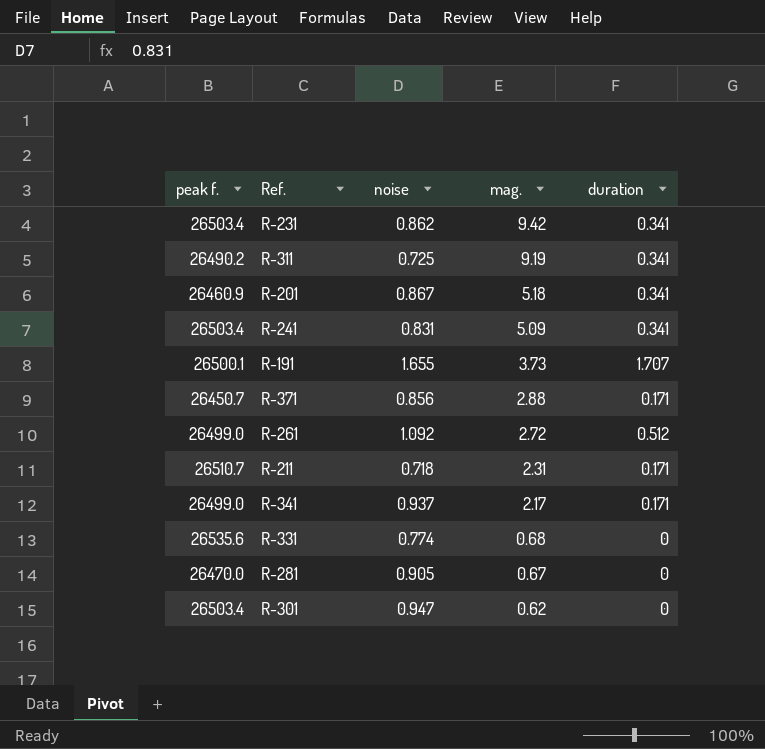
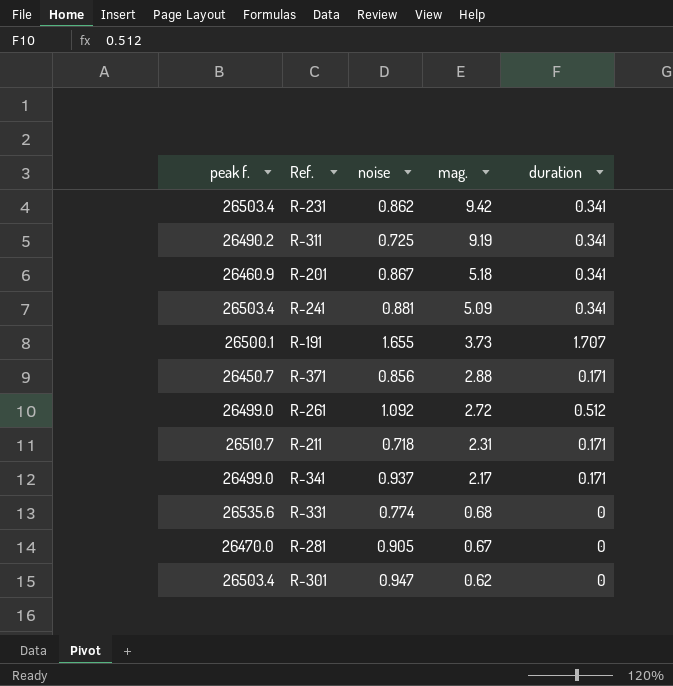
R-241 | noise: 0.831 -> 0.881

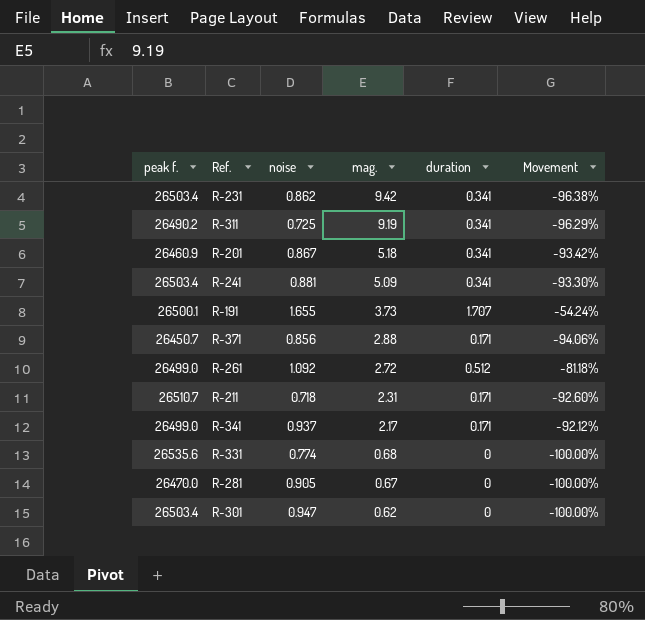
column Movement | formula: none -> ([duration] - [mag.]) / [mag.]

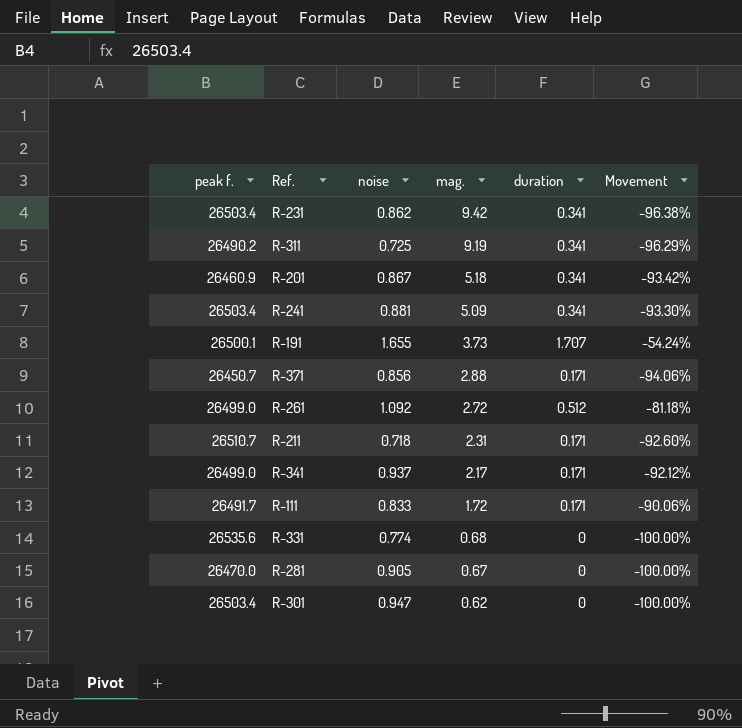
row R-111: none -> 26491.7 | 0.833 | 1.72 | 0.171 | -90.06%

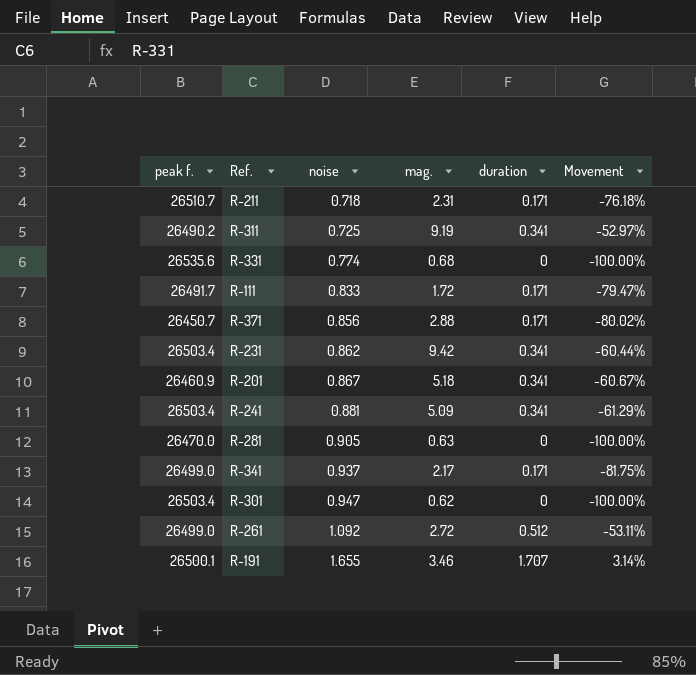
row order: mag. descending -> noise ascending
column Movement | formula: ([duration] - [mag.]) / [mag.] -> ([duration] - [noise]) / [noise]
R-281 | mag.: 0.67 -> 0.63
R-191 | mag.: 3.73 -> 3.46

